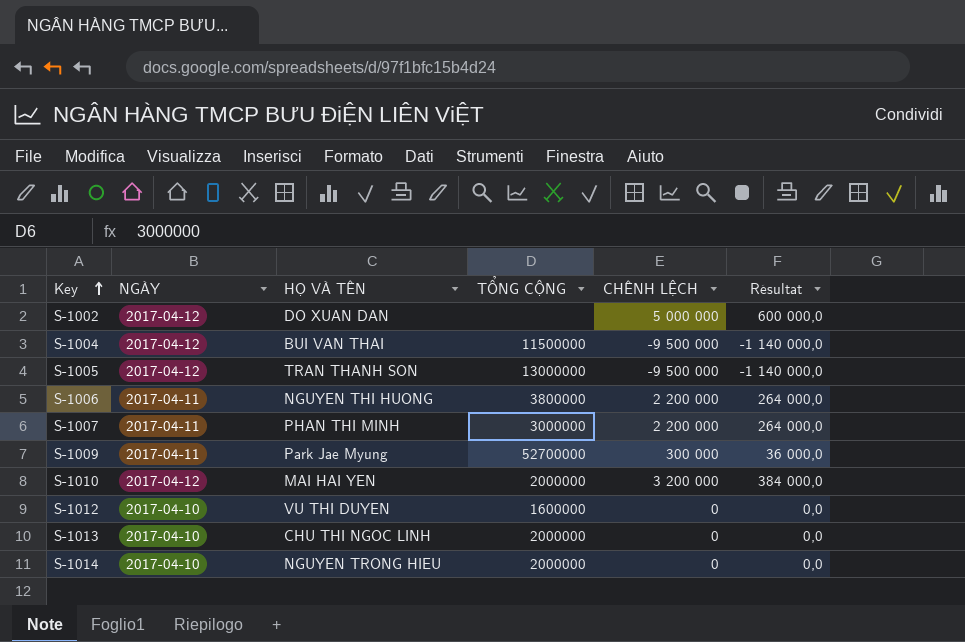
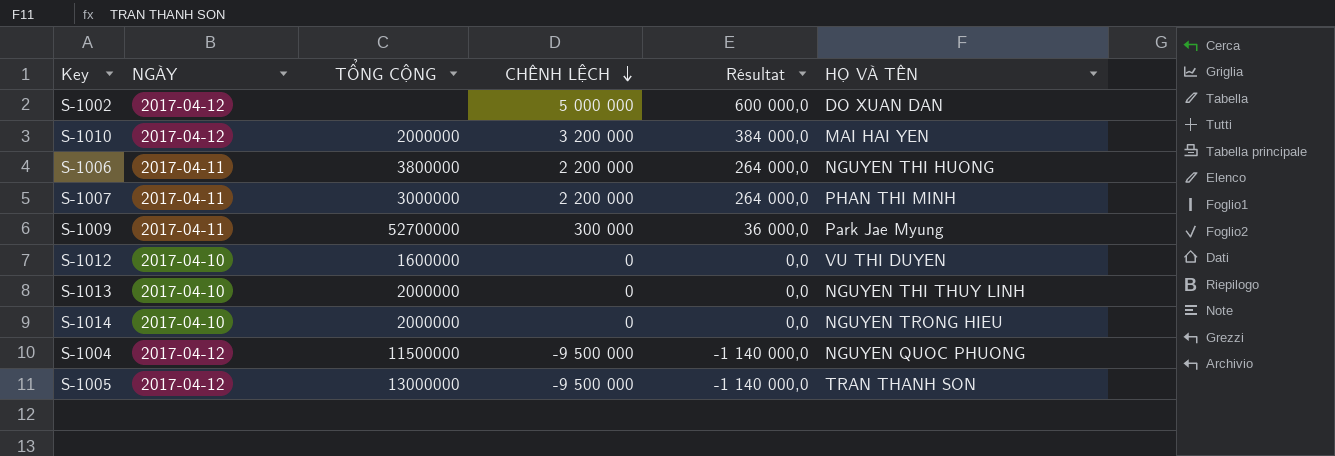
row order: Key ascending -> CHÊNH LỆCH descending
column HỌ VÀ TÊN | position: 3 -> 6
S-1013 | HỌ VÀ TÊN: CHU THI NGOC LINH -> NGUYEN THI THUY LINH
S-1004 | HỌ VÀ TÊN: BUI VAN THAI -> NGUYEN QUOC PHUONG

